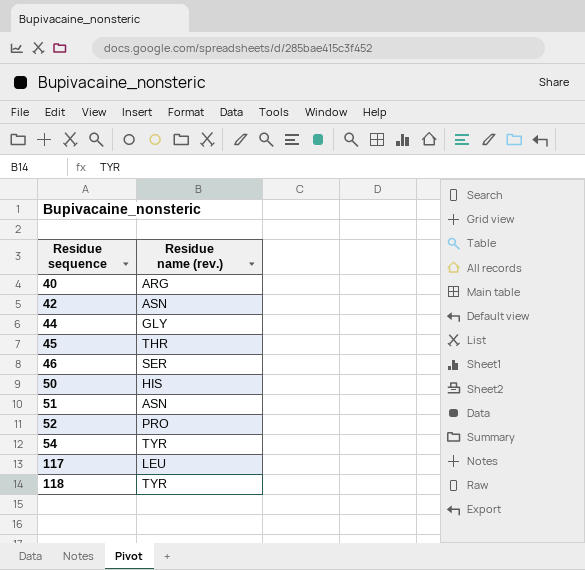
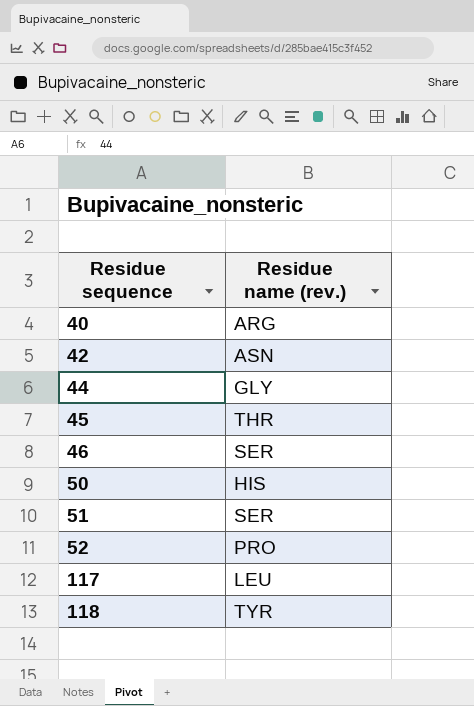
row 54: TYR -> none
51 | Residue name (rev.): ASN -> SER

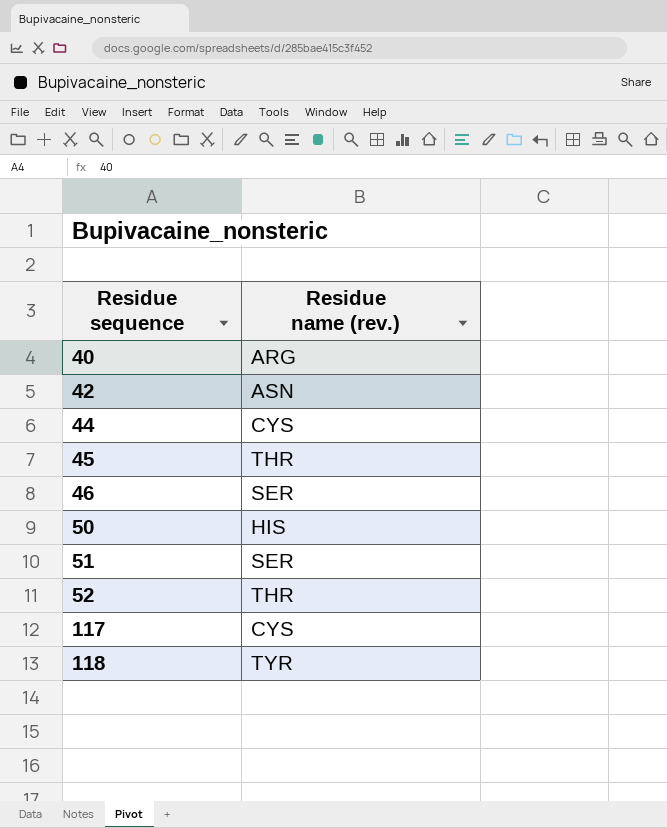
44 | Residue name (rev.): GLY -> CYS
52 | Residue name (rev.): PRO -> THR
117 | Residue name (rev.): LEU -> CYS

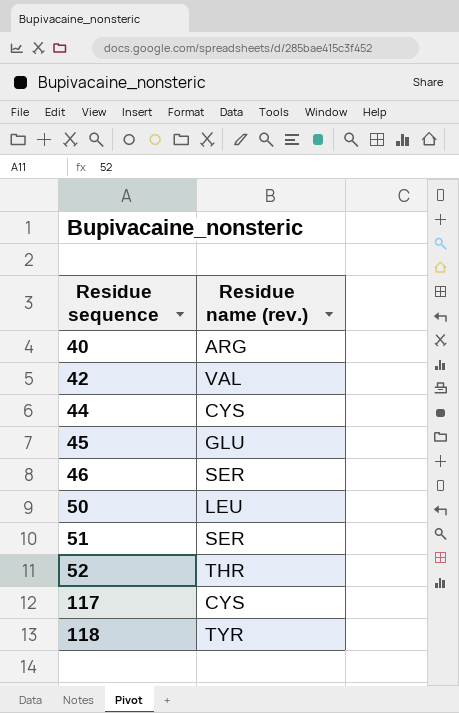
42 | Residue name (rev.): ASN -> VAL
45 | Residue name (rev.): THR -> GLU
50 | Residue name (rev.): HIS -> LEU

